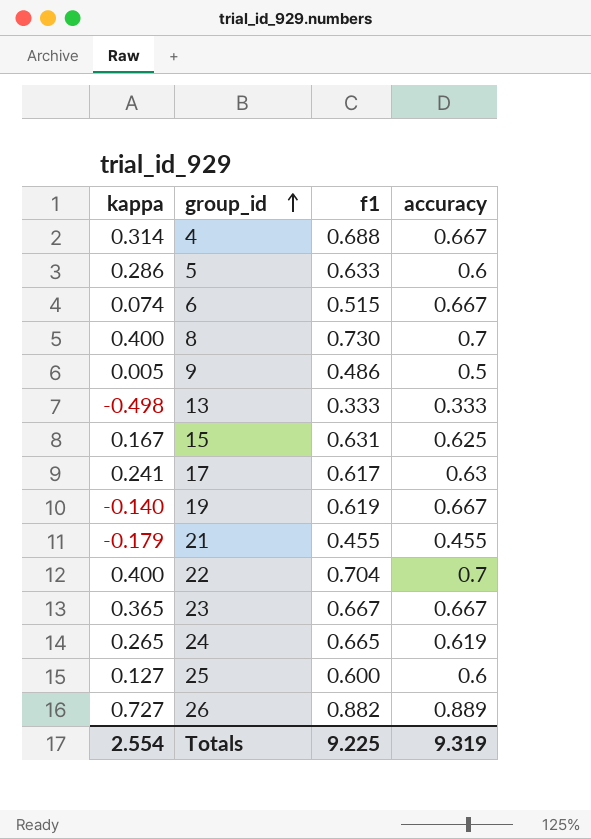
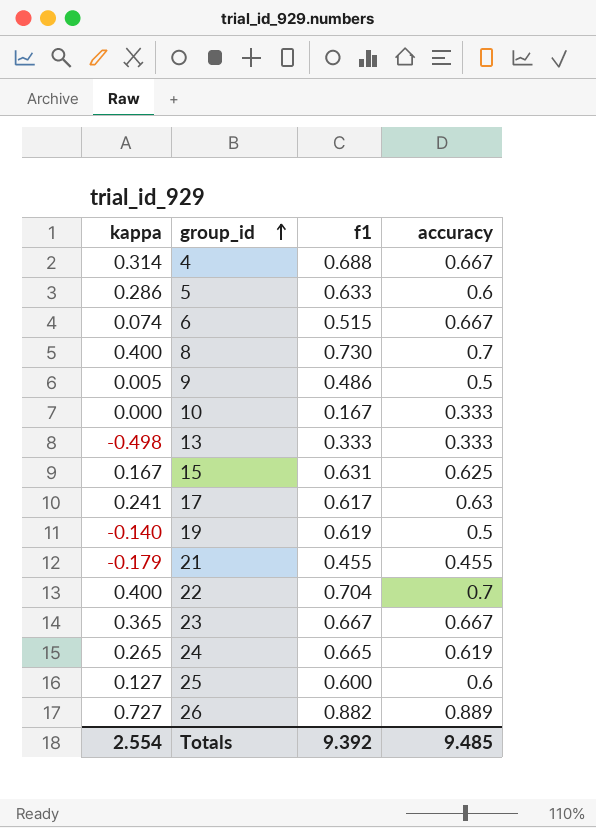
row 10: none -> 0.000 | 0.167 | 0.333
19 | accuracy: 0.667 -> 0.5
Totals | f1: 9.225 -> 9.392
Totals | accuracy: 9.319 -> 9.485

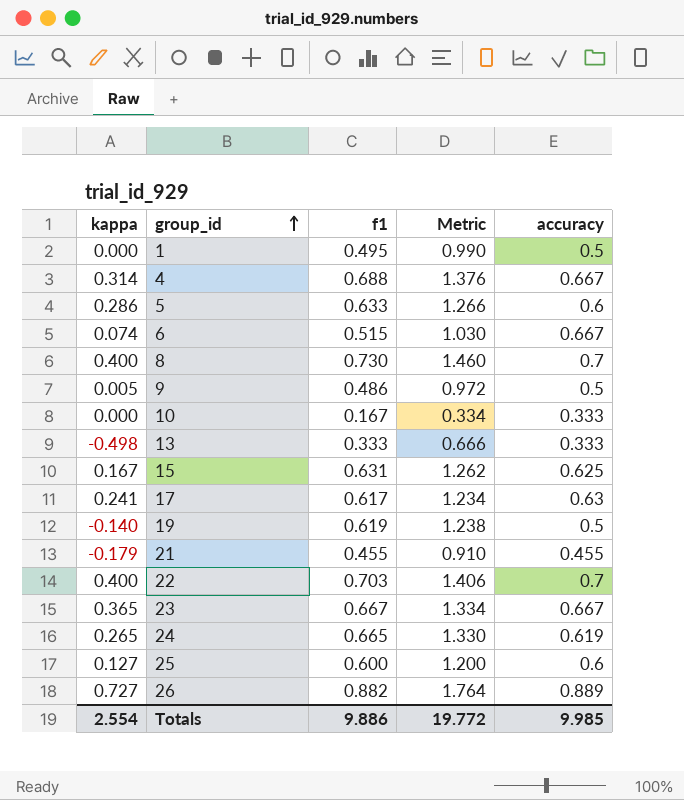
column Metric | formula: none -> [f1] * 2
row 1: none -> 0.000 | 0.495 | 0.990 | 0.5
22 | f1: 0.704 -> 0.703
Totals | f1: 9.392 -> 9.886
Totals | accuracy: 9.485 -> 9.985

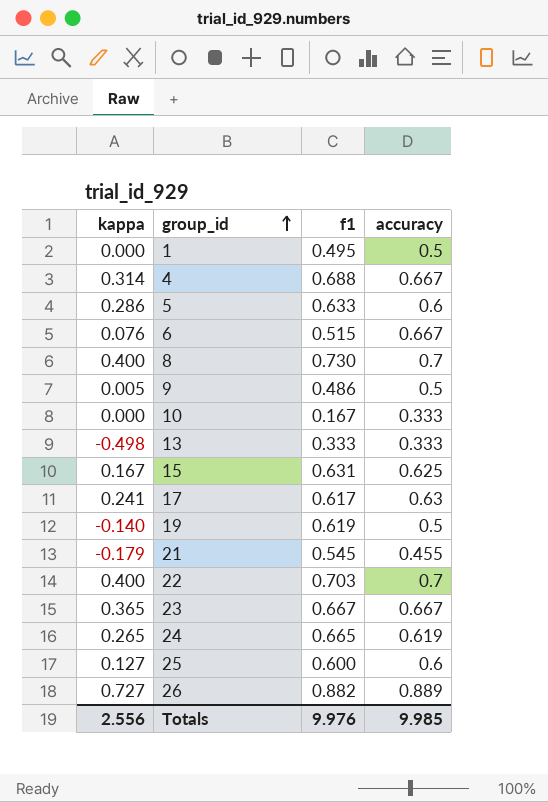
column Metric | formula: [f1] * 2 -> none
6 | kappa: 0.074 -> 0.076
21 | f1: 0.455 -> 0.545
Totals | kappa: 2.554 -> 2.556
Totals | f1: 9.886 -> 9.976

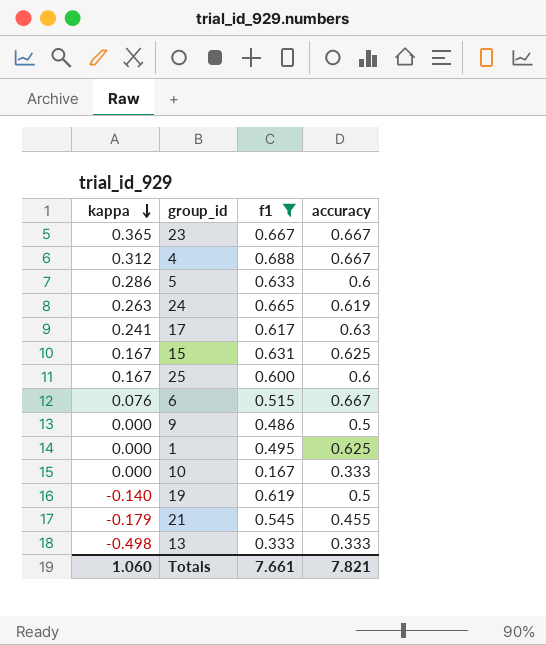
filter: none -> f1 <= 0.688
row order: group_id ascending -> kappa descending
4 | kappa: 0.314 -> 0.312
24 | kappa: 0.265 -> 0.263
25 | kappa: 0.127 -> 0.167
9 | kappa: 0.005 -> 0.000
1 | accuracy: 0.5 -> 0.625
Totals | kappa: 2.556 -> 1.060
Totals | f1: 9.976 -> 7.661
Totals | accuracy: 9.985 -> 7.821

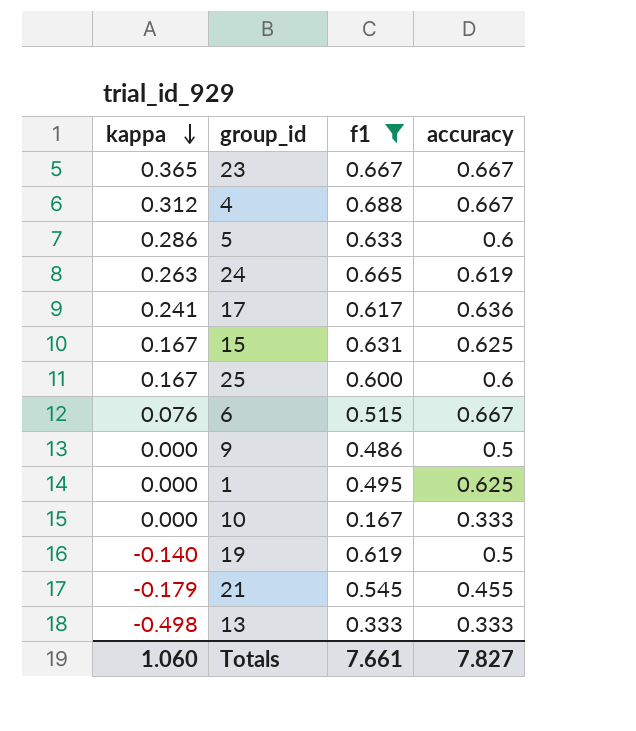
17 | accuracy: 0.63 -> 0.636
Totals | accuracy: 7.821 -> 7.827

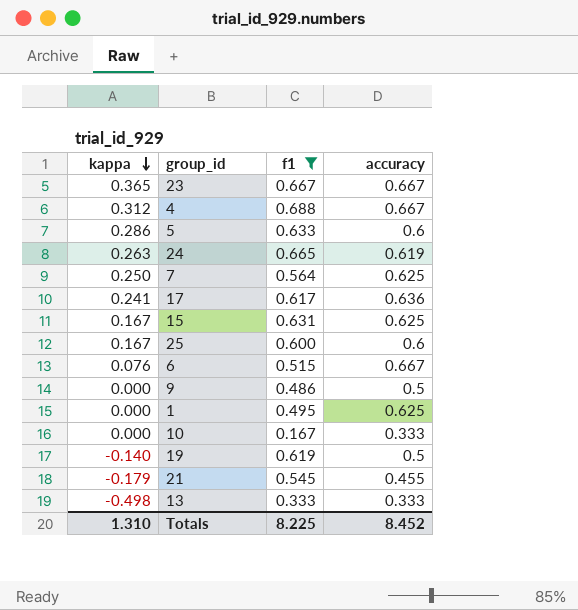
row 7: none -> 0.250 | 0.564 | 0.625
Totals | kappa: 1.060 -> 1.310
Totals | f1: 7.661 -> 8.225
Totals | accuracy: 7.827 -> 8.452

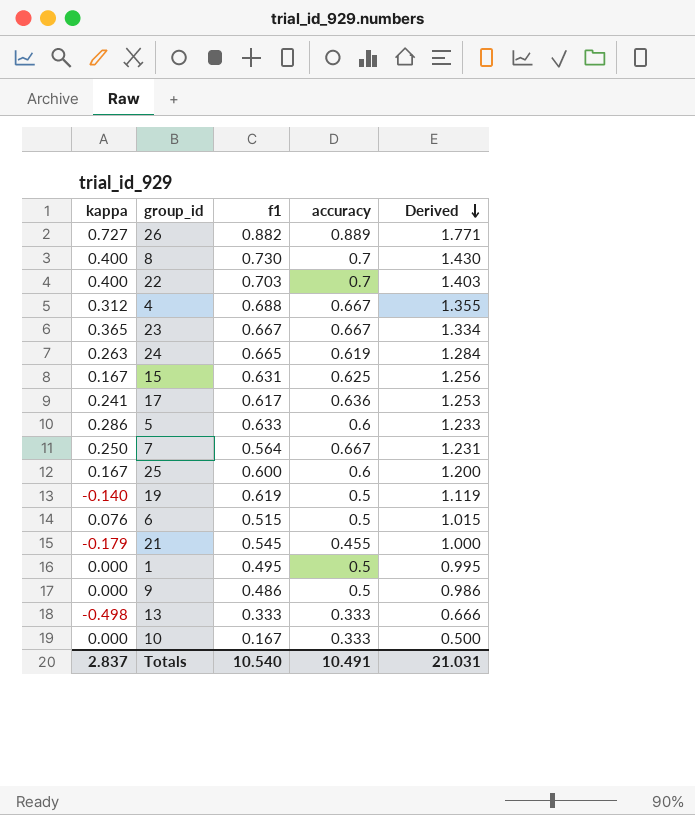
filter: f1 <= 0.688 -> none
row order: kappa descending -> Derived descending
column Derived | formula: none -> [f1] + [accuracy]
7 | accuracy: 0.625 -> 0.667
6 | accuracy: 0.667 -> 0.5
1 | accuracy: 0.625 -> 0.5
Totals | kappa: 1.310 -> 2.837
Totals | f1: 8.225 -> 10.540
Totals | accuracy: 8.452 -> 10.491

